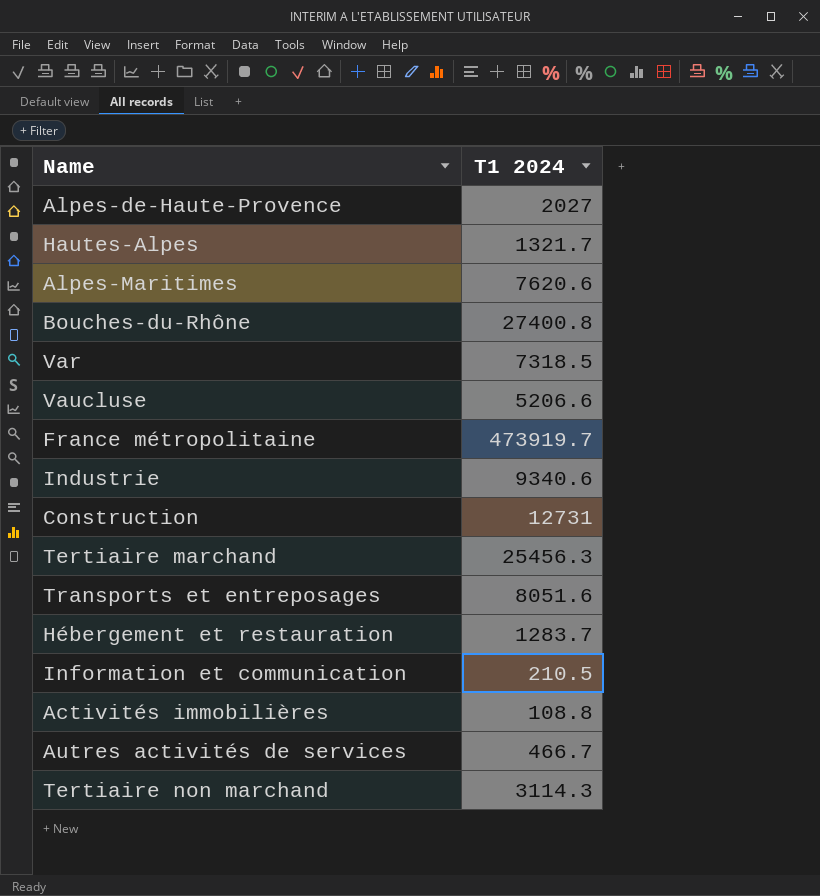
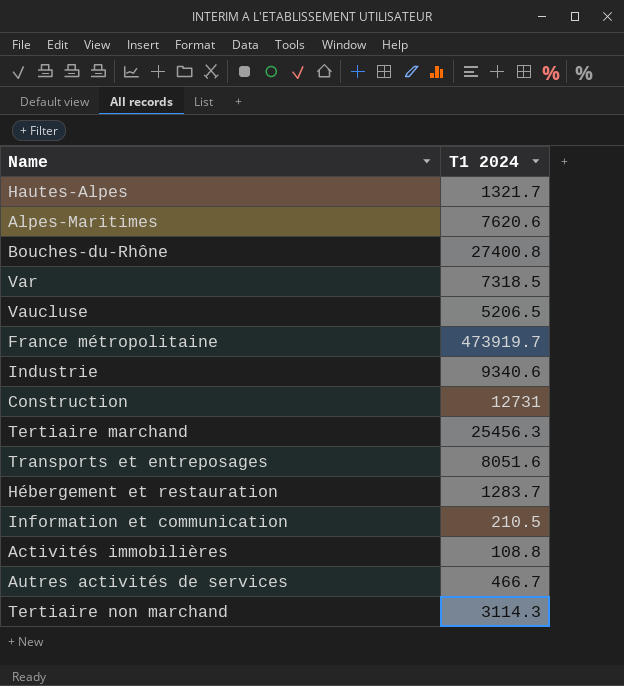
row Alpes-de-Haute-Provence: 2027 -> none
Vaucluse | T1 2024: 5206.6 -> 5206.5

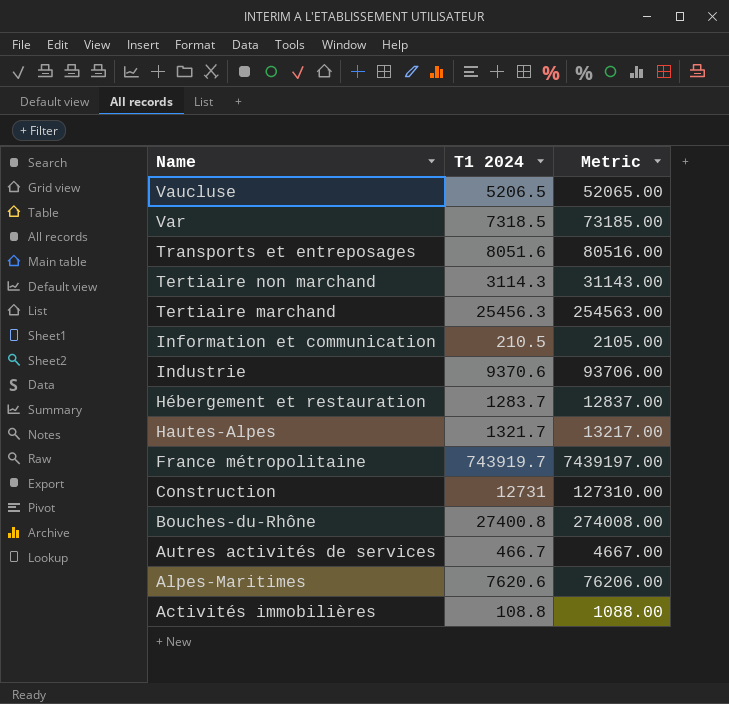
row order: none -> Name descending
column Metric | formula: none -> [T1 2024] * 10
Industrie | T1 2024: 9340.6 -> 9370.6
France métropolitaine | T1 2024: 473919.7 -> 743919.7

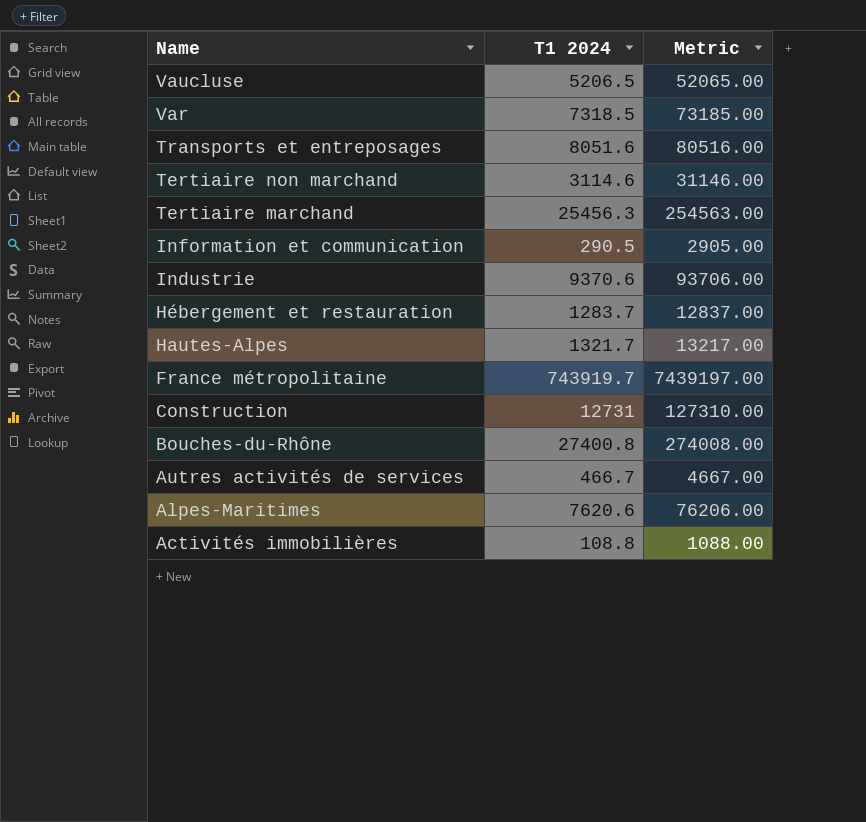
Tertiaire non marchand | T1 2024: 3114.3 -> 3114.6
Tertiaire non marchand | Metric: 31143.00 -> 31146.00
Information et communication | T1 2024: 210.5 -> 290.5
Information et communication | Metric: 2105.00 -> 2905.00

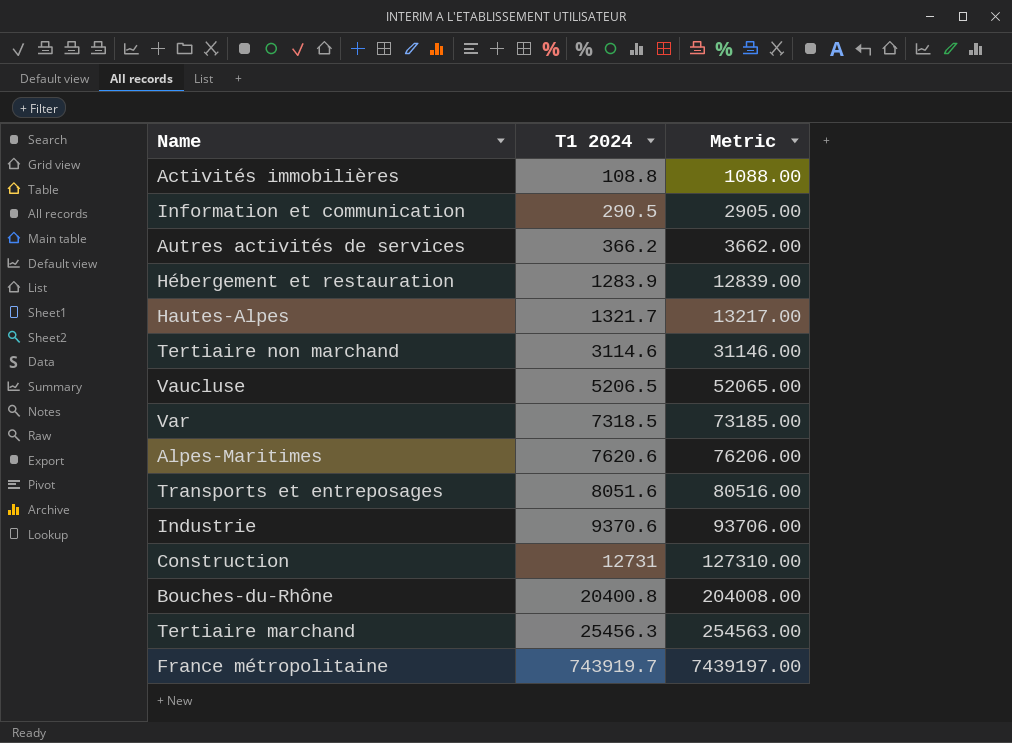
row order: Name descending -> T1 2024 ascending
Autres activités de services | T1 2024: 466.7 -> 366.2
Autres activités de services | Metric: 4667.00 -> 3662.00
Hébergement et restauration | T1 2024: 1283.7 -> 1283.9
Hébergement et restauration | Metric: 12837.00 -> 12839.00
Bouches-du-Rhône | T1 2024: 27400.8 -> 20400.8
Bouches-du-Rhône | Metric: 274008.00 -> 204008.00

